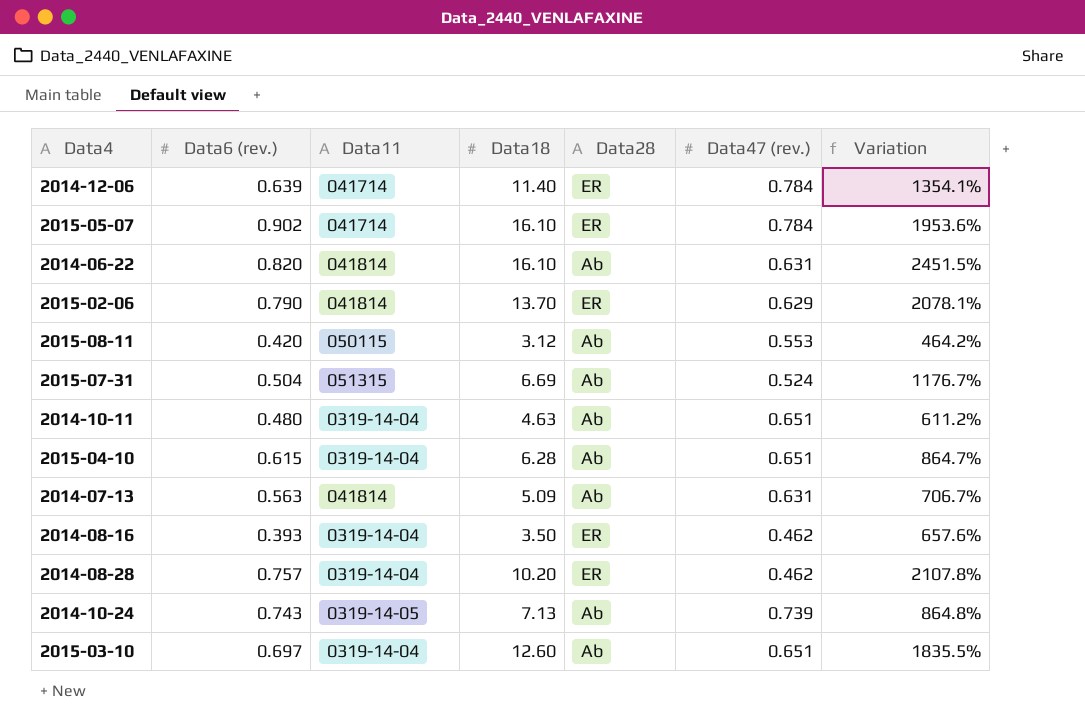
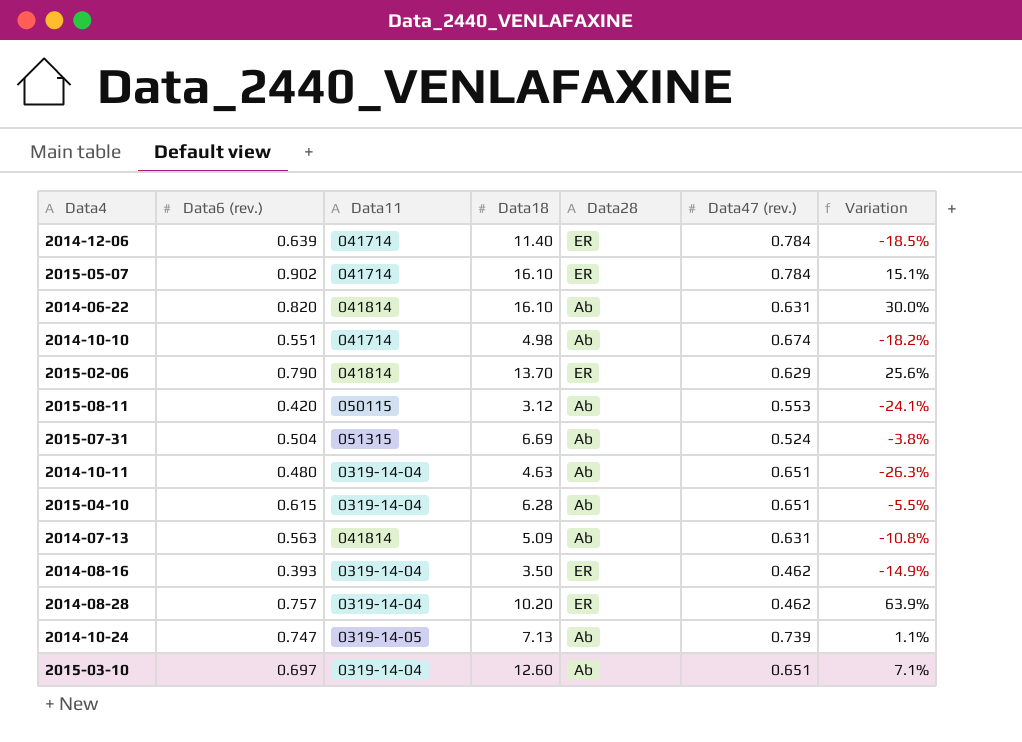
column Variation | formula: ([Data18] - [Data47 (rev.)]) / [Data47 (rev.)] -> ([Data6 (rev.)] - [Data47 (rev.)]) / [Data47 (rev.)]
row 2014-10-10: none -> 0.551 | 041714 | 4.98 | Ab | 0.674 | -18.2%
2014-10-24 | Data6 (rev.): 0.743 -> 0.747

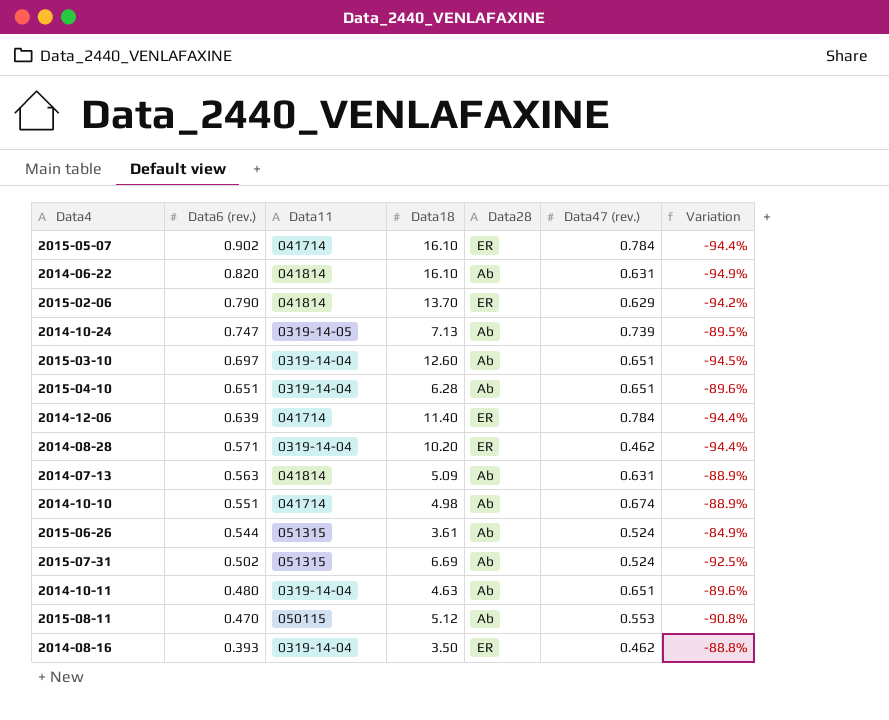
row order: none -> Data6 (rev.) descending
column Variation | formula: ([Data6 (rev.)] - [Data47 (rev.)]) / [Data47 (rev.)] -> ([Data6 (rev.)] - [Data18]) / [Data18]
2015-04-10 | Data6 (rev.): 0.615 -> 0.651
2014-08-28 | Data6 (rev.): 0.757 -> 0.571
row 2015-06-26: none -> 0.544 | 051315 | 3.61 | Ab | 0.524 | -84.9%
2015-07-31 | Data6 (rev.): 0.504 -> 0.502
2015-08-11 | Data6 (rev.): 0.420 -> 0.470
2015-08-11 | Data18: 3.12 -> 5.12

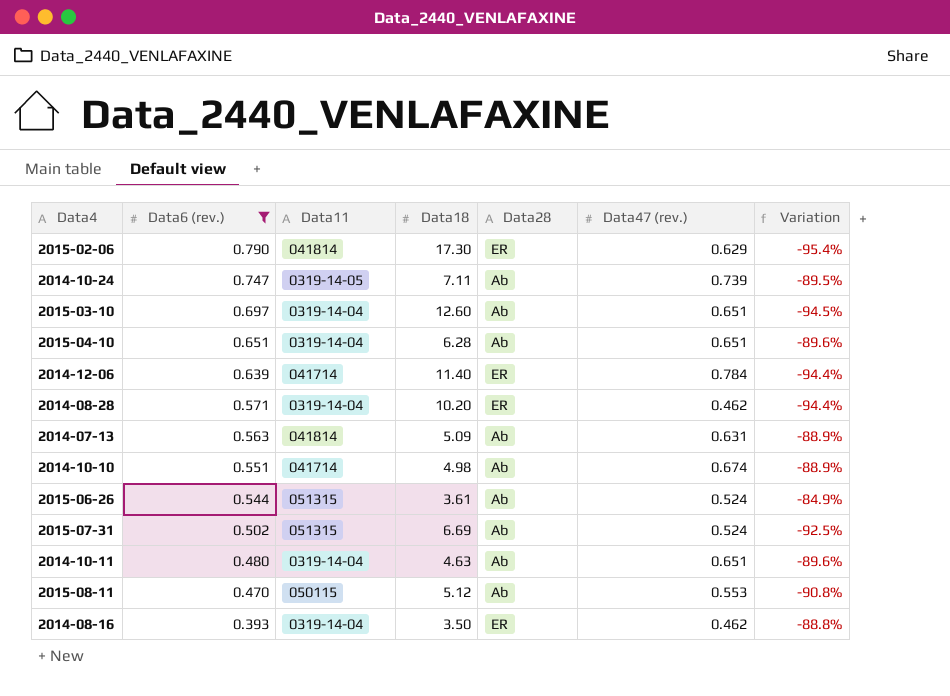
filter: none -> Data6 (rev.) <= 0.790
2015-02-06 | Data18: 13.70 -> 17.30
2015-02-06 | Variation: -94.2% -> -95.4%
2014-10-24 | Data18: 7.13 -> 7.11

